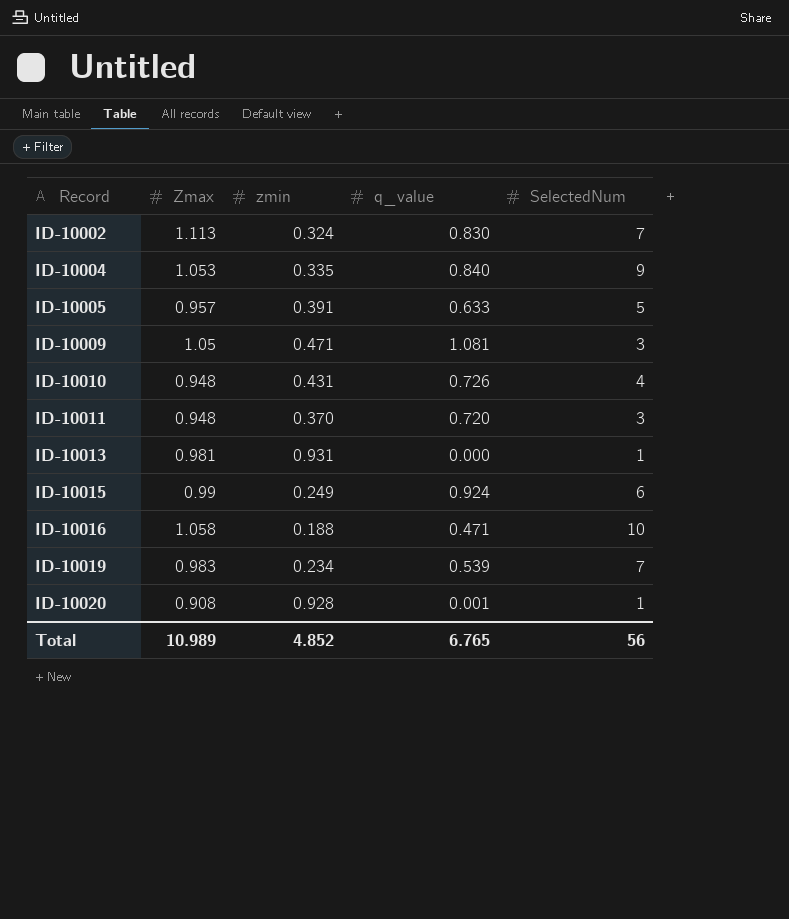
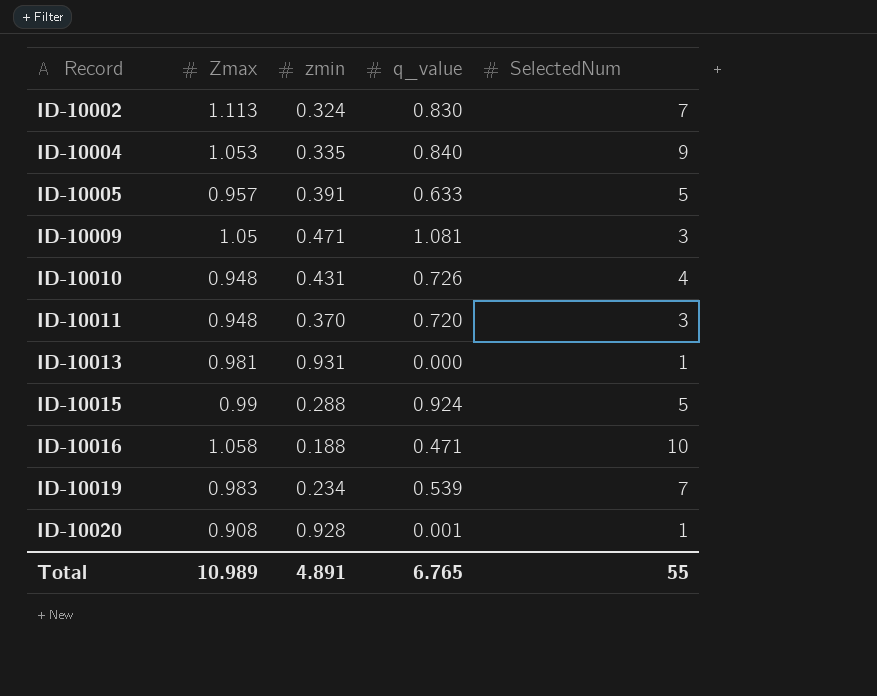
ID-10015 | zmin: 0.249 -> 0.288
ID-10015 | SelectedNum: 6 -> 5
Total | zmin: 4.852 -> 4.891
Total | SelectedNum: 56 -> 55

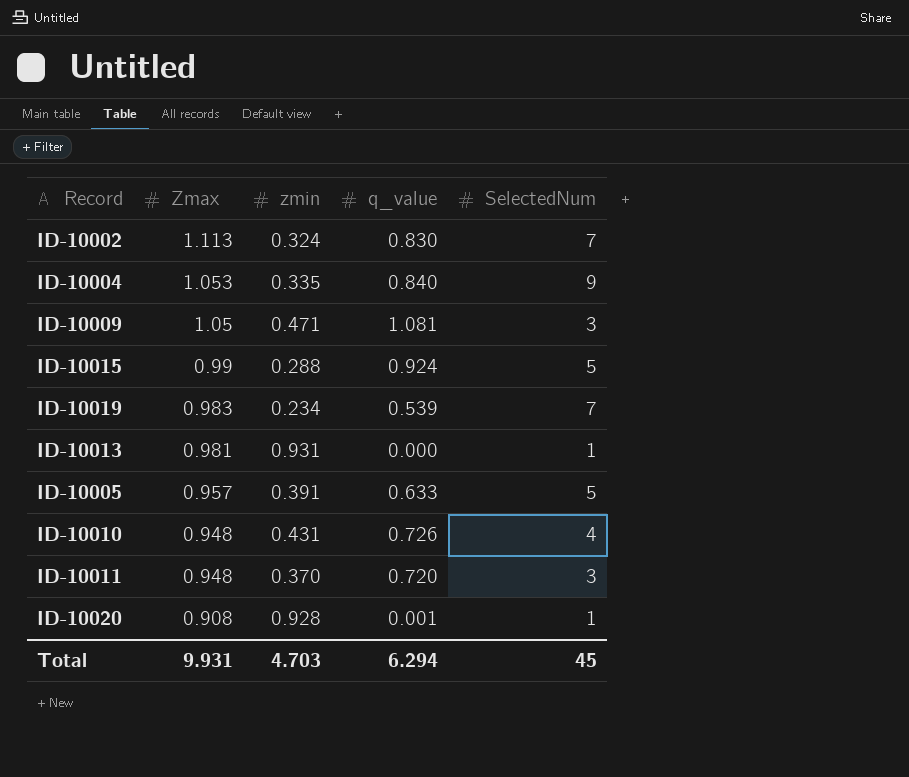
row order: Record ascending -> Zmax descending
row ID-10016: 1.058 | 0.188 | 0.471 | 10 -> none
Total | Zmax: 10.989 -> 9.931
Total | zmin: 4.891 -> 4.703
Total | q_value: 6.765 -> 6.294
Total | SelectedNum: 55 -> 45

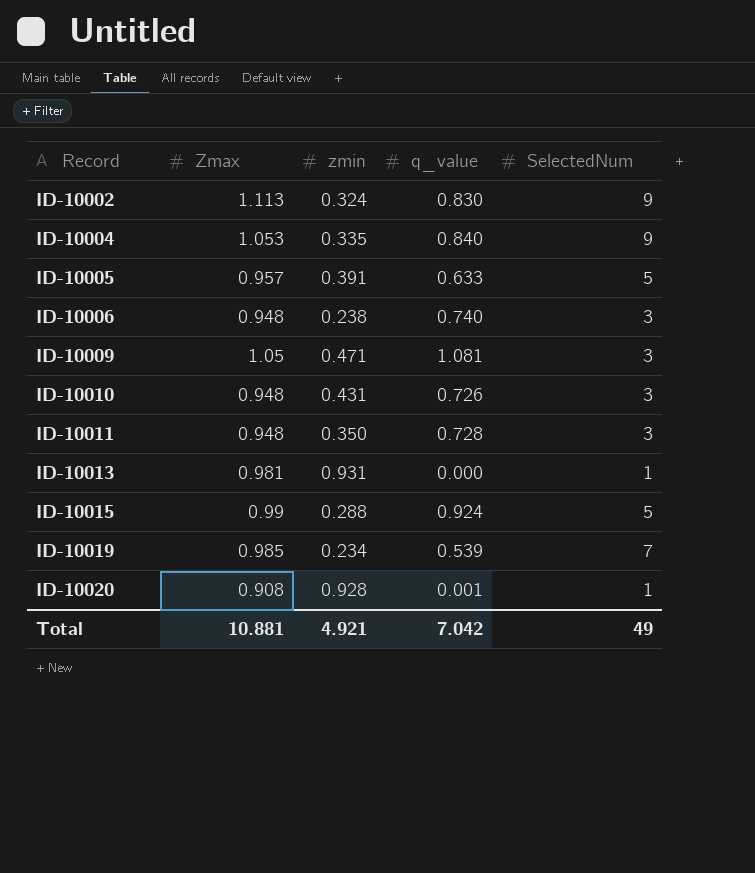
row order: Zmax descending -> Record ascending
ID-10002 | SelectedNum: 7 -> 9
row ID-10006: none -> 0.948 | 0.238 | 0.740 | 3
ID-10010 | SelectedNum: 4 -> 3
ID-10011 | zmin: 0.370 -> 0.350
ID-10011 | q_value: 0.720 -> 0.728
ID-10019 | Zmax: 0.983 -> 0.985
Total | Zmax: 9.931 -> 10.881
Total | zmin: 4.703 -> 4.921
Total | q_value: 6.294 -> 7.042
Total | SelectedNum: 45 -> 49

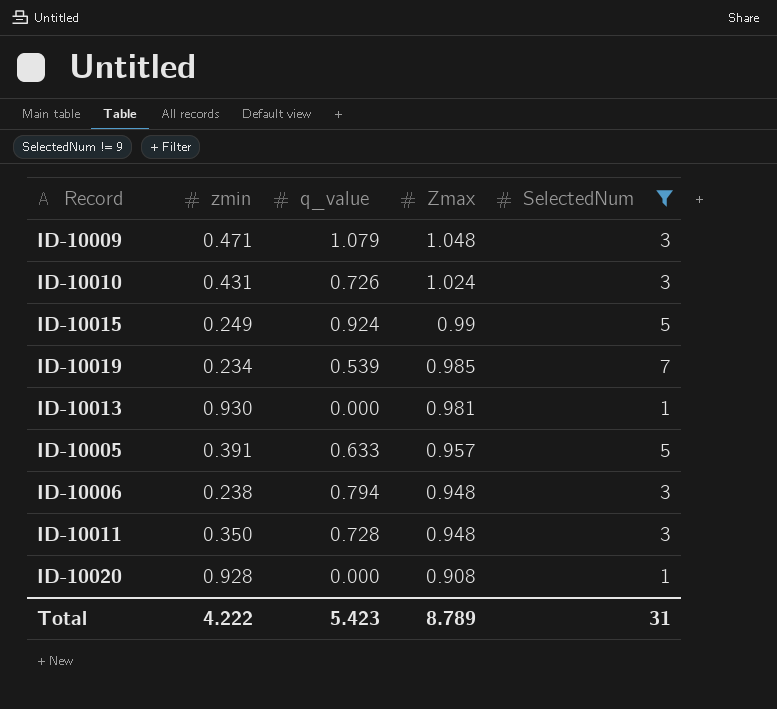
filter: none -> SelectedNum != 9
row order: Record ascending -> Zmax descending
column Zmax | position: 2 -> 4
ID-10009 | q_value: 1.081 -> 1.079
ID-10009 | Zmax: 1.05 -> 1.048
ID-10010 | Zmax: 0.948 -> 1.024
ID-10015 | zmin: 0.288 -> 0.249
ID-10013 | zmin: 0.931 -> 0.930
ID-10006 | q_value: 0.740 -> 0.794
ID-10020 | q_value: 0.001 -> 0.000
Total | zmin: 4.921 -> 4.222
Total | q_value: 7.042 -> 5.423
Total | Zmax: 10.881 -> 8.789
Total | SelectedNum: 49 -> 31

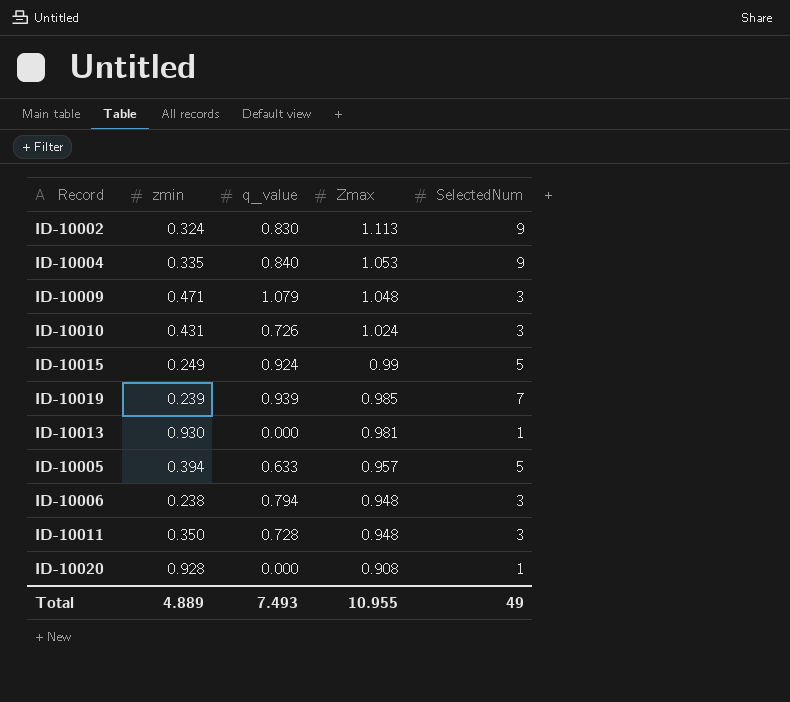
filter: SelectedNum != 9 -> none
ID-10019 | zmin: 0.234 -> 0.239
ID-10019 | q_value: 0.539 -> 0.939
ID-10005 | zmin: 0.391 -> 0.394
Total | zmin: 4.222 -> 4.889
Total | q_value: 5.423 -> 7.493
Total | Zmax: 8.789 -> 10.955
Total | SelectedNum: 31 -> 49

